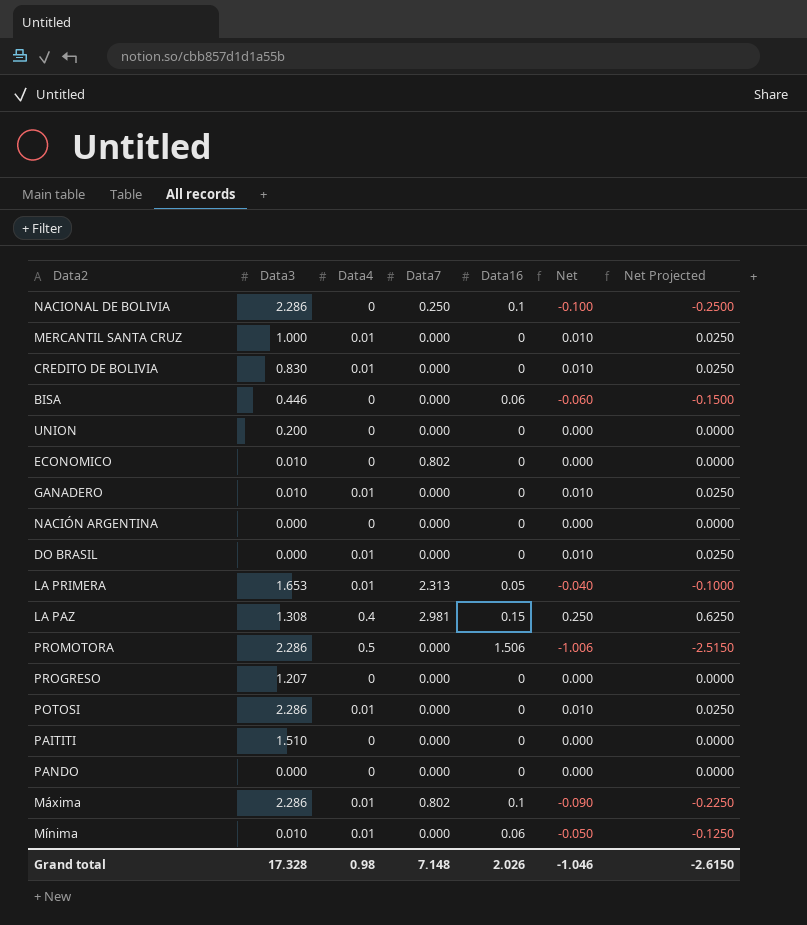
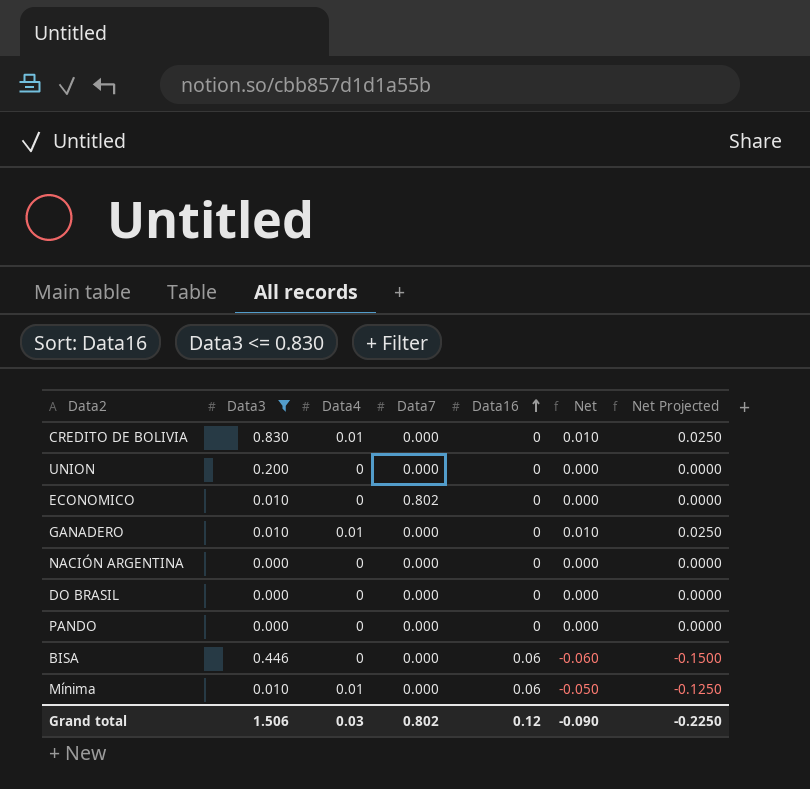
filter: none -> Data3 <= 0.830
row order: none -> Data16 ascending
DO BRASIL | Data4: 0.01 -> 0
DO BRASIL | Net: 0.010 -> 0.000
DO BRASIL | Net Projected: 0.0250 -> 0.0000
Grand total | Data3: 17.328 -> 1.506
Grand total | Data4: 0.98 -> 0.03
Grand total | Data7: 7.148 -> 0.802
Grand total | Data16: 2.026 -> 0.12
Grand total | Net: -1.046 -> -0.090
Grand total | Net Projected: -2.6150 -> -0.2250

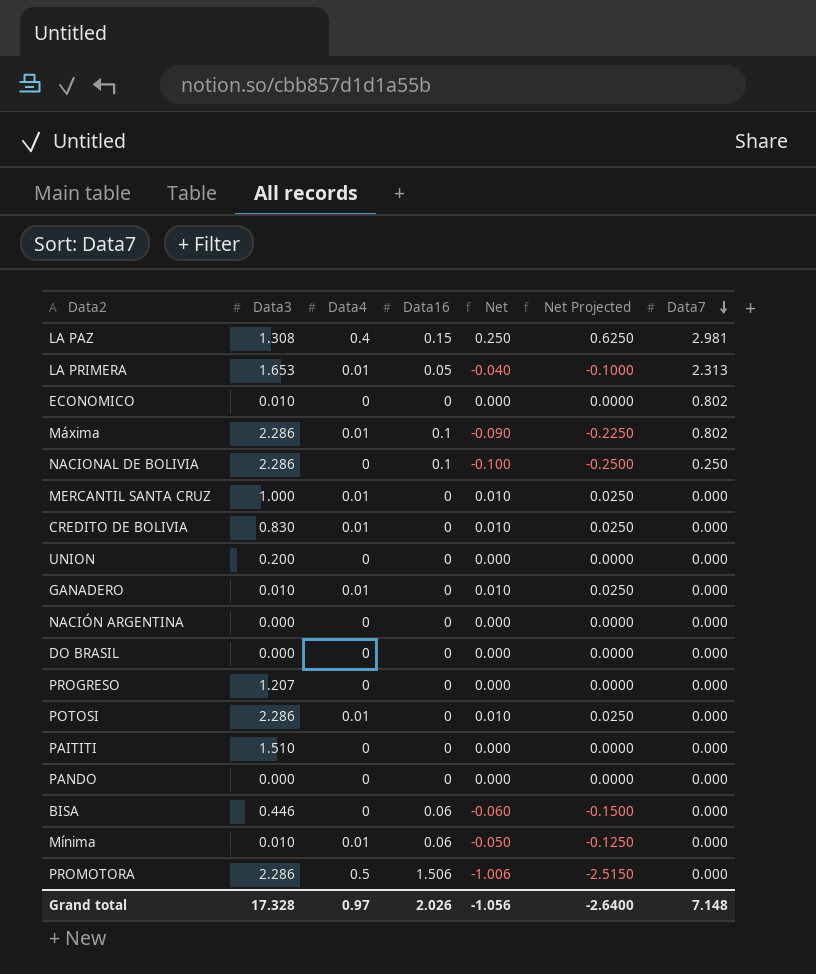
filter: Data3 <= 0.830 -> none
row order: Data16 ascending -> Data7 descending
column Data7 | position: 4 -> 7
Grand total | Data3: 1.506 -> 17.328
Grand total | Data4: 0.03 -> 0.97
Grand total | Data16: 0.12 -> 2.026
Grand total | Net: -0.090 -> -1.056
Grand total | Net Projected: -0.2250 -> -2.6400
Grand total | Data7: 0.802 -> 7.148

